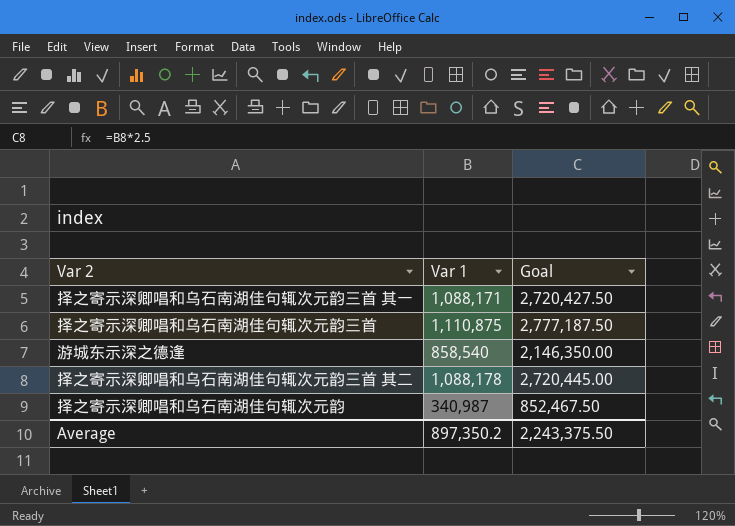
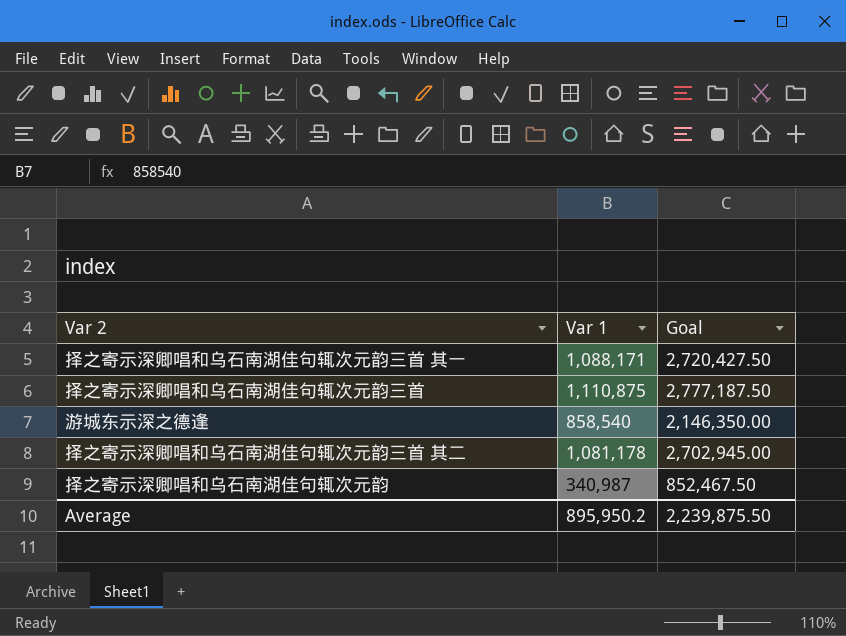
择之寄示深卿唱和乌石南湖佳句辄次元韵三首 其二 | Var 1: 1,088,178 -> 1,081,178
择之寄示深卿唱和乌石南湖佳句辄次元韵三首 其二 | Goal: 2,720,445.00 -> 2,702,945.00
Average | Var 1: 897,350.2 -> 895,950.2
Average | Goal: 2,243,375.50 -> 2,239,875.50

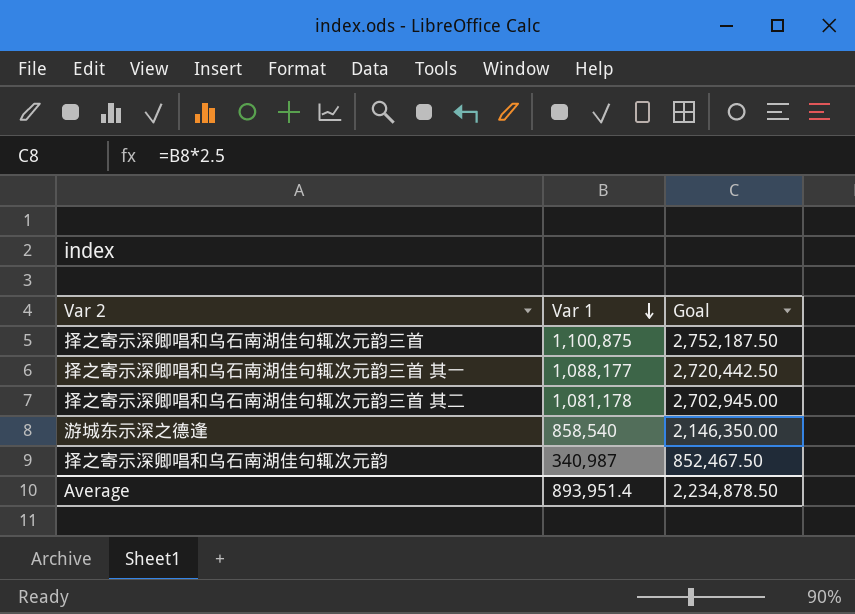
row order: none -> Var 1 descending
择之寄示深卿唱和乌石南湖佳句辄次元韵三首 | Var 1: 1,110,875 -> 1,100,875
择之寄示深卿唱和乌石南湖佳句辄次元韵三首 | Goal: 2,777,187.50 -> 2,752,187.50
择之寄示深卿唱和乌石南湖佳句辄次元韵三首 其一 | Var 1: 1,088,171 -> 1,088,177
择之寄示深卿唱和乌石南湖佳句辄次元韵三首 其一 | Goal: 2,720,427.50 -> 2,720,442.50
Average | Var 1: 895,950.2 -> 893,951.4
Average | Goal: 2,239,875.50 -> 2,234,878.50

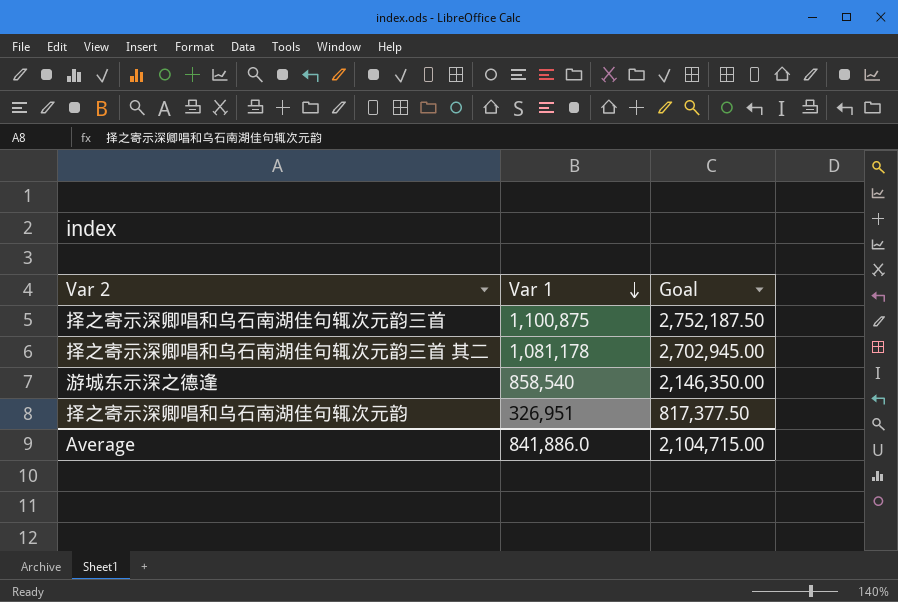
row 择之寄示深卿唱和乌石南湖佳句辄次元韵三首 其一: 1,088,177 | 2,720,442.50 -> none
择之寄示深卿唱和乌石南湖佳句辄次元韵 | Var 1: 340,987 -> 326,951
择之寄示深卿唱和乌石南湖佳句辄次元韵 | Goal: 852,467.50 -> 817,377.50
Average | Var 1: 893,951.4 -> 841,886.0
Average | Goal: 2,234,878.50 -> 2,104,715.00

